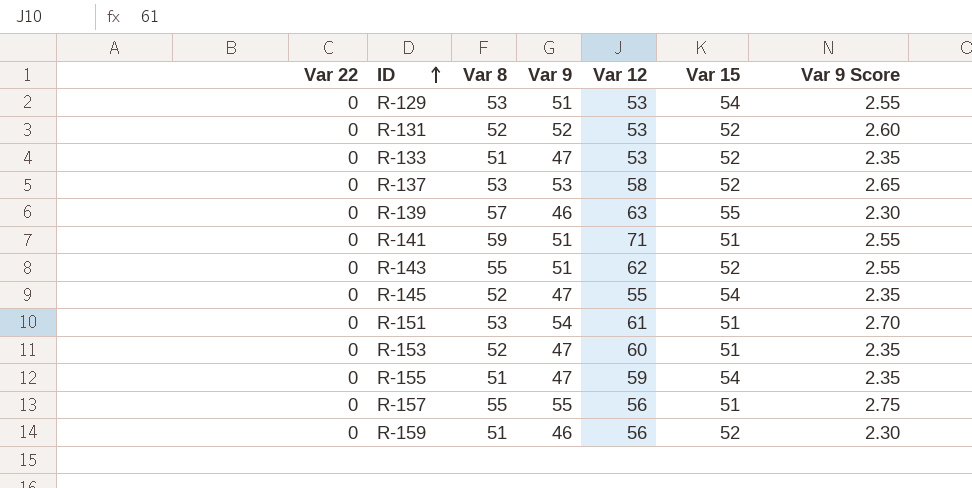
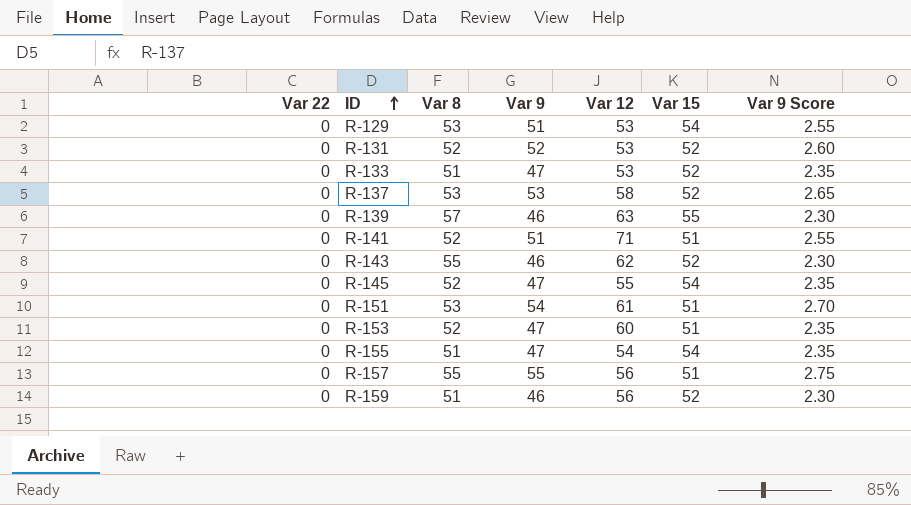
R-141 | Var 8: 59 -> 52
R-143 | Var 9: 51 -> 46
R-143 | Var 9 Score: 2.55 -> 2.30
R-155 | Var 12: 59 -> 54

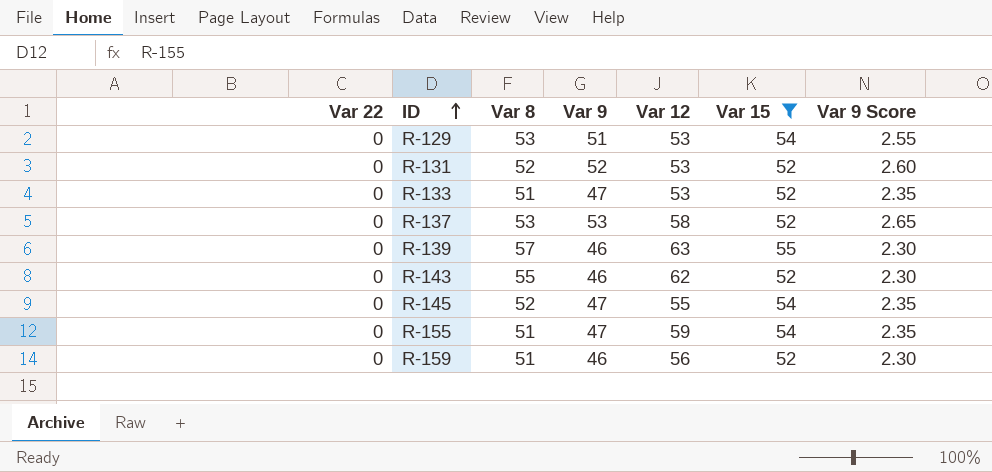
filter: none -> Var 15 != 51
R-155 | Var 12: 54 -> 59

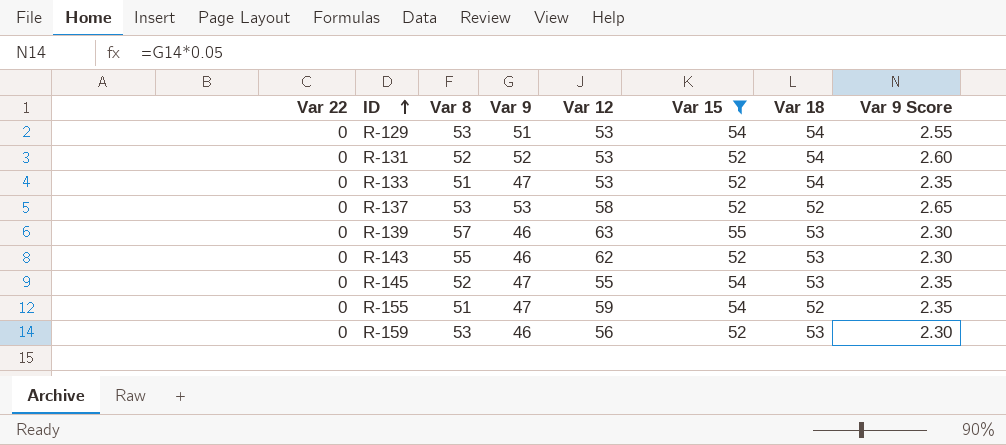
column Var 18 | position: none -> 7
R-159 | Var 8: 51 -> 53

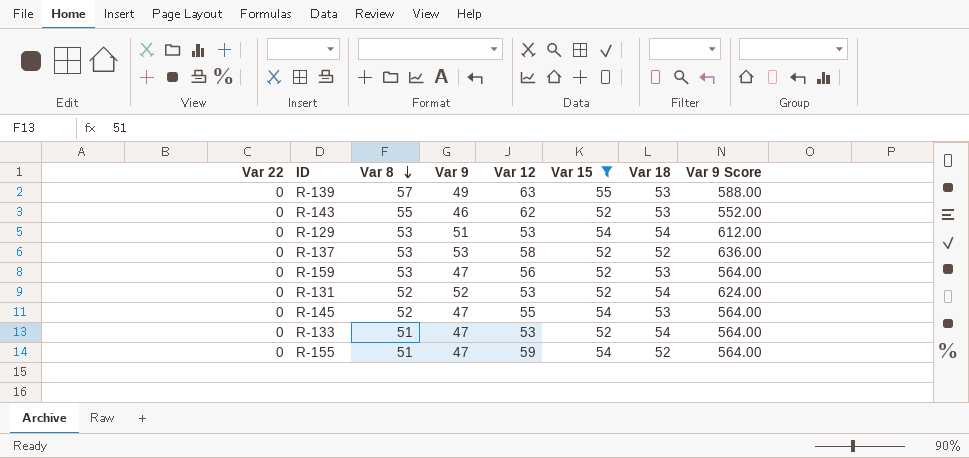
row order: ID ascending -> Var 8 descending
column Var 9 Score | formula: [Var 9] * 0.05 -> [Var 9] * 12
R-139 | Var 9: 46 -> 49
R-159 | Var 9: 46 -> 47

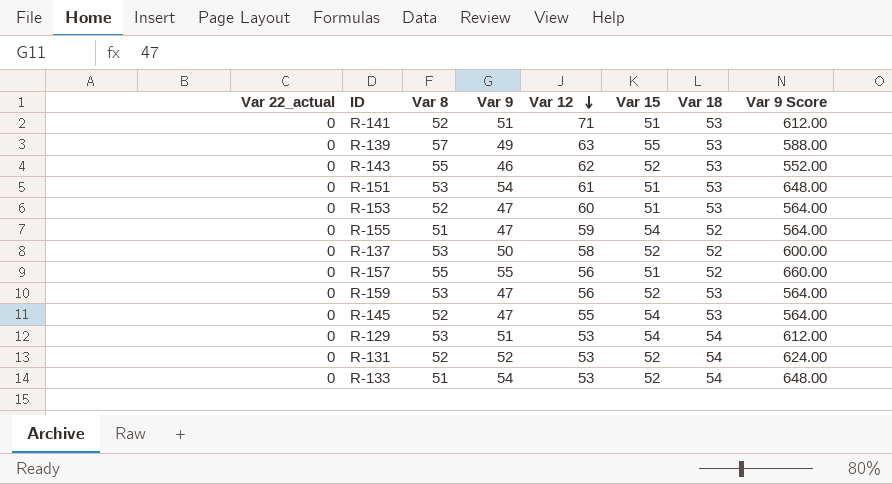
filter: Var 15 != 51 -> none
row order: Var 8 descending -> Var 12 descending
column name: Var 22 -> Var 22_actual
R-137 | Var 9: 53 -> 50
R-137 | Var 9 Score: 636.00 -> 600.00
R-133 | Var 9: 47 -> 54
R-133 | Var 9 Score: 564.00 -> 648.00

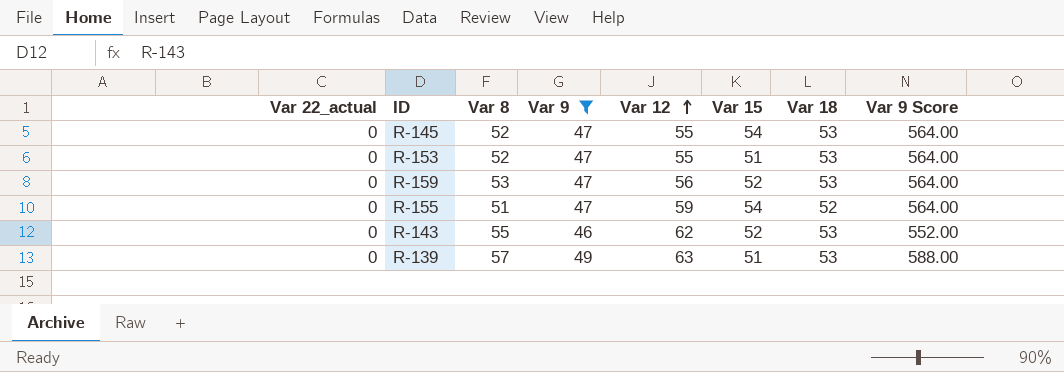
filter: none -> Var 9 <= 49
row order: Var 12 descending -> Var 12 ascending
R-153 | Var 12: 60 -> 55
R-139 | Var 15: 55 -> 51

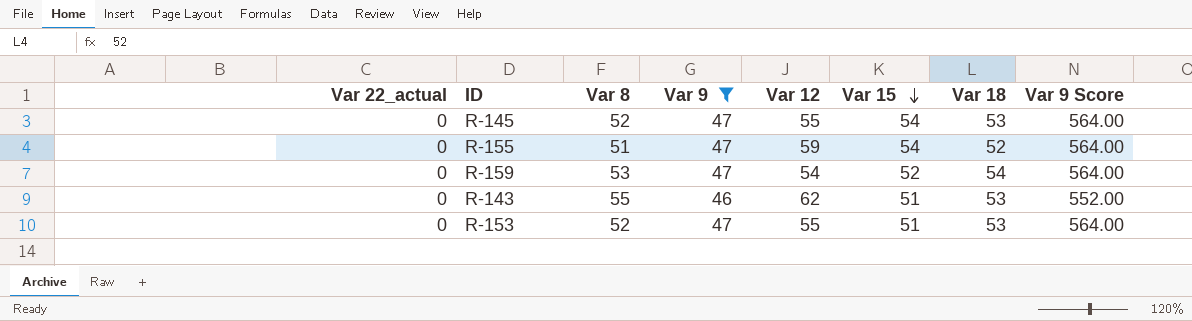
row order: Var 12 ascending -> Var 15 descending
row R-139: 0 | 57 | 49 | 63 | 51 | 53 | 588.00 -> none
R-159 | Var 12: 56 -> 54
R-159 | Var 18: 53 -> 54
R-143 | Var 15: 52 -> 51

